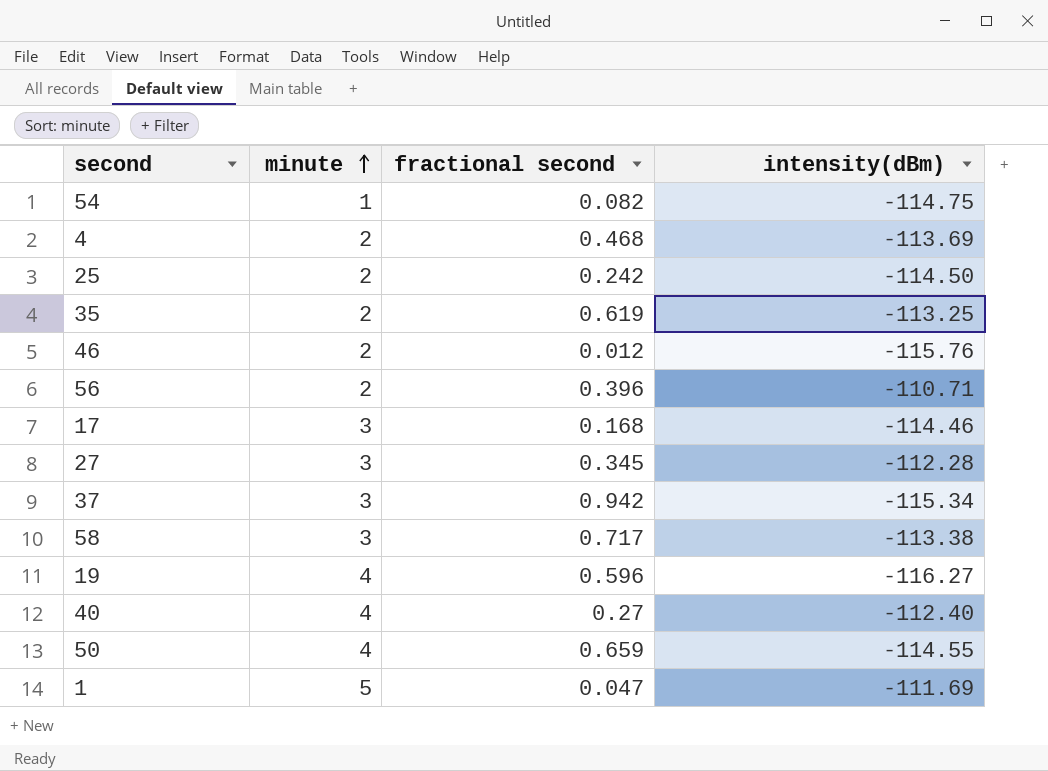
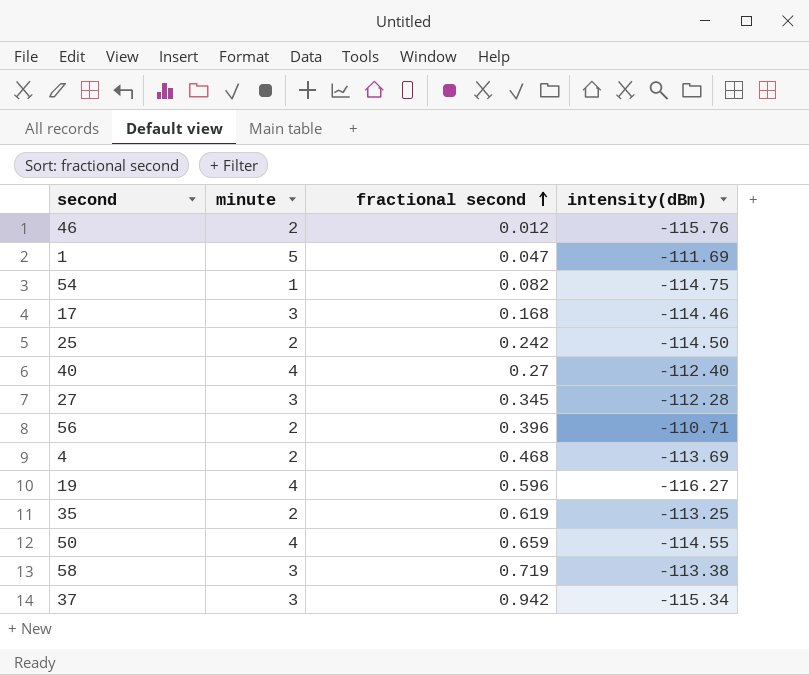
row order: minute ascending -> fractional second ascending
58 | fractional second: 0.717 -> 0.719

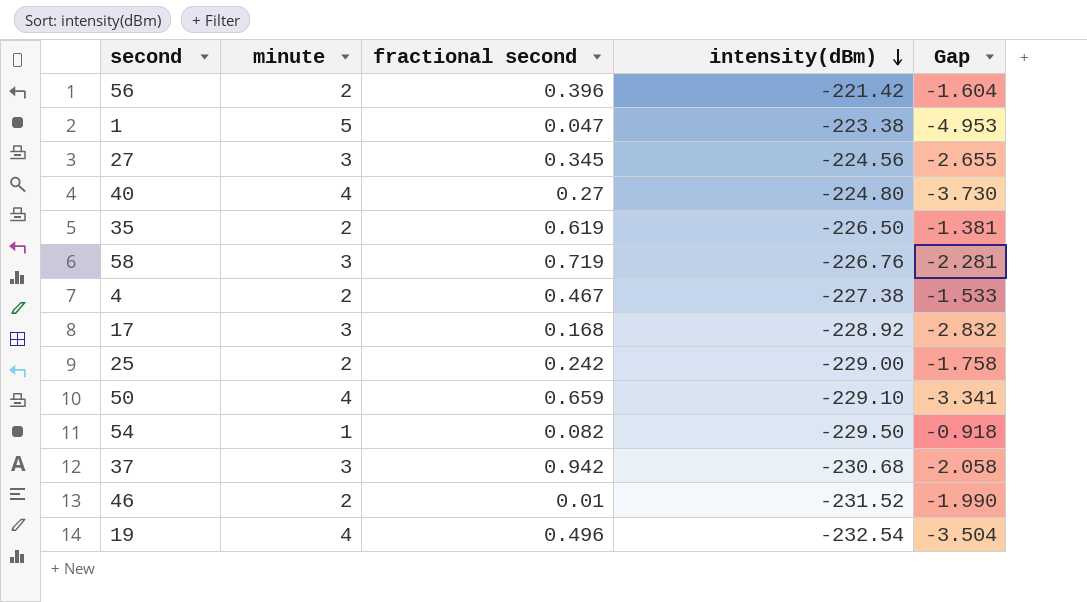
row order: fractional second ascending -> intensity(dBm) descending
column Gap | formula: none -> [fractional second] - [minute]
56 | intensity(dBm): -110.71 -> -221.42
1 | intensity(dBm): -111.69 -> -223.38
27 | intensity(dBm): -112.28 -> -224.56
40 | intensity(dBm): -112.40 -> -224.80
35 | intensity(dBm): -113.25 -> -226.50
58 | intensity(dBm): -113.38 -> -226.76
4 | fractional second: 0.468 -> 0.467
4 | intensity(dBm): -113.69 -> -227.38
17 | intensity(dBm): -114.46 -> -228.92
25 | intensity(dBm): -114.50 -> -229.00
50 | intensity(dBm): -114.55 -> -229.10
54 | intensity(dBm): -114.75 -> -229.50
37 | intensity(dBm): -115.34 -> -230.68
46 | fractional second: 0.012 -> 0.01
46 | intensity(dBm): -115.76 -> -231.52
19 | fractional second: 0.596 -> 0.496
19 | intensity(dBm): -116.27 -> -232.54

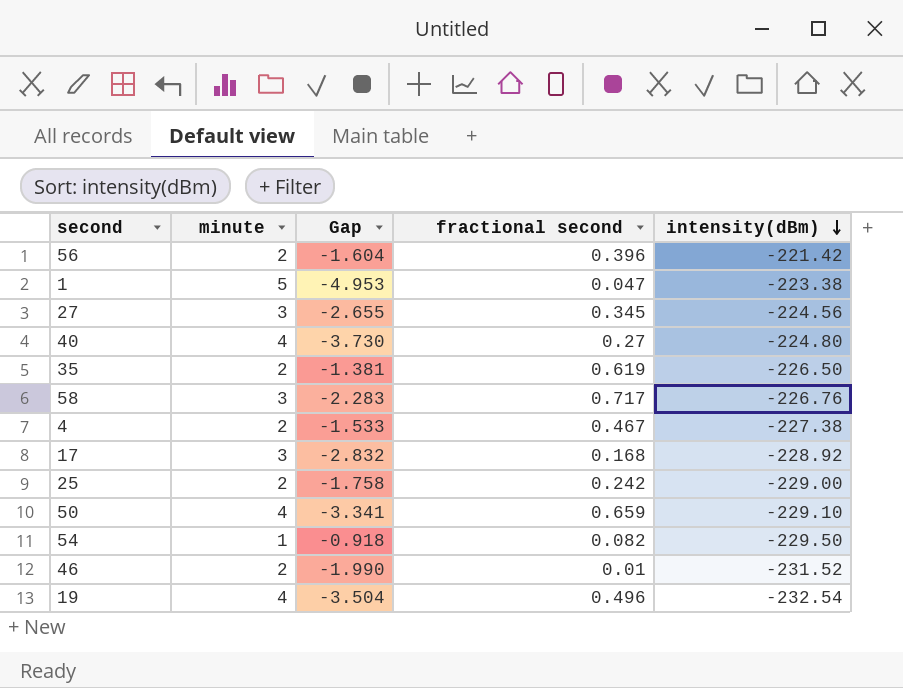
column Gap | position: 5 -> 3
row 37: 3 | 0.942 | -230.68 | -2.058 -> none
58 | Gap: -2.281 -> -2.283
58 | fractional second: 0.719 -> 0.717

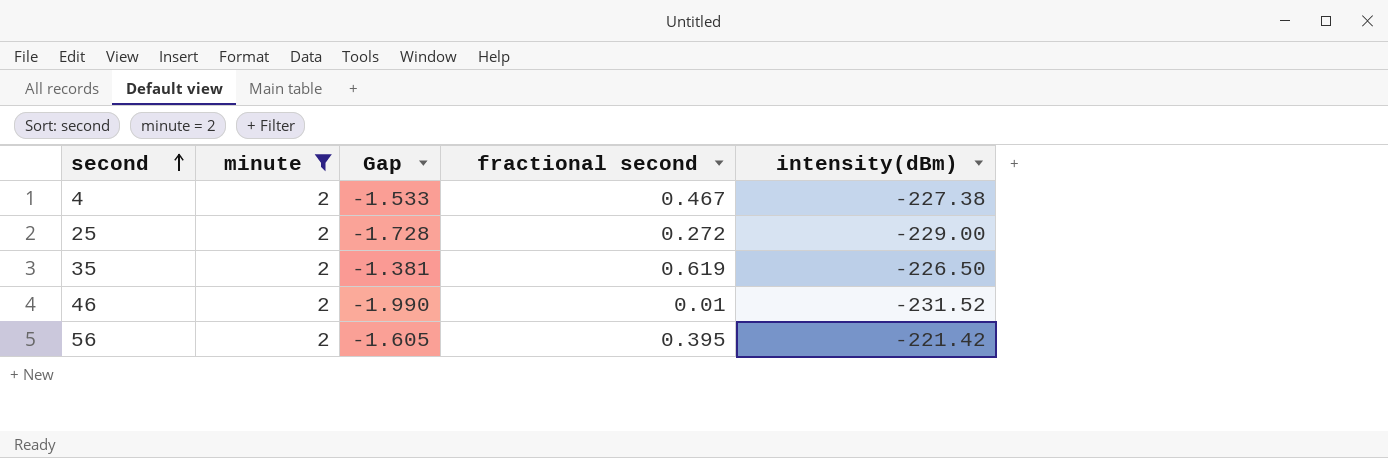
filter: none -> minute = 2
row order: intensity(dBm) descending -> second ascending
25 | Gap: -1.758 -> -1.728
25 | fractional second: 0.242 -> 0.272
56 | Gap: -1.604 -> -1.605
56 | fractional second: 0.396 -> 0.395

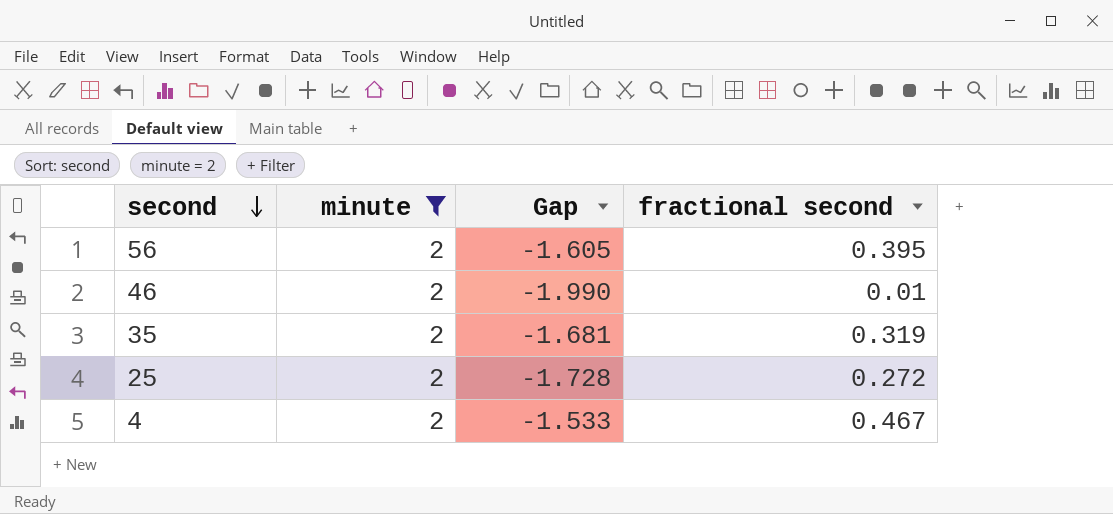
row order: second ascending -> second descending
column intensity(dBm) | position: 5 -> none
35 | Gap: -1.381 -> -1.681
35 | fractional second: 0.619 -> 0.319

